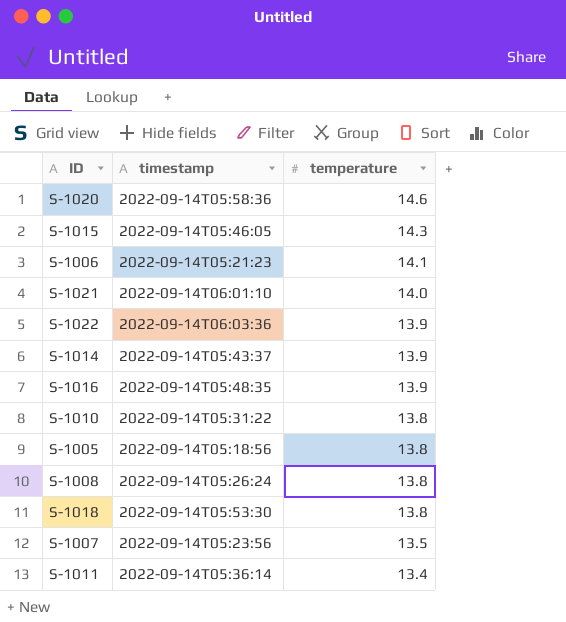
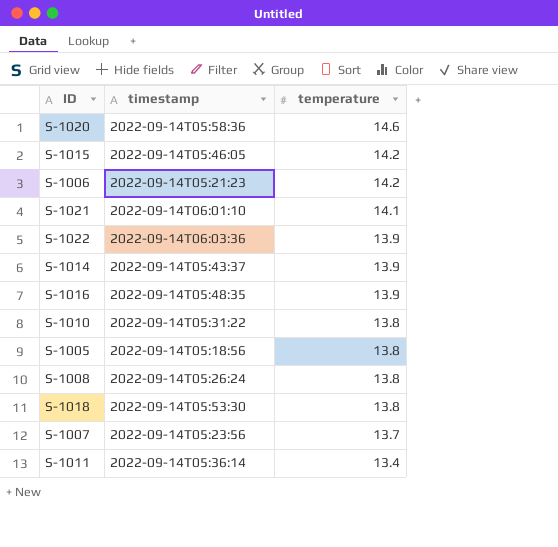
S-1015 | temperature: 14.3 -> 14.2
S-1006 | temperature: 14.1 -> 14.2
S-1021 | temperature: 14.0 -> 14.1
S-1007 | temperature: 13.5 -> 13.7

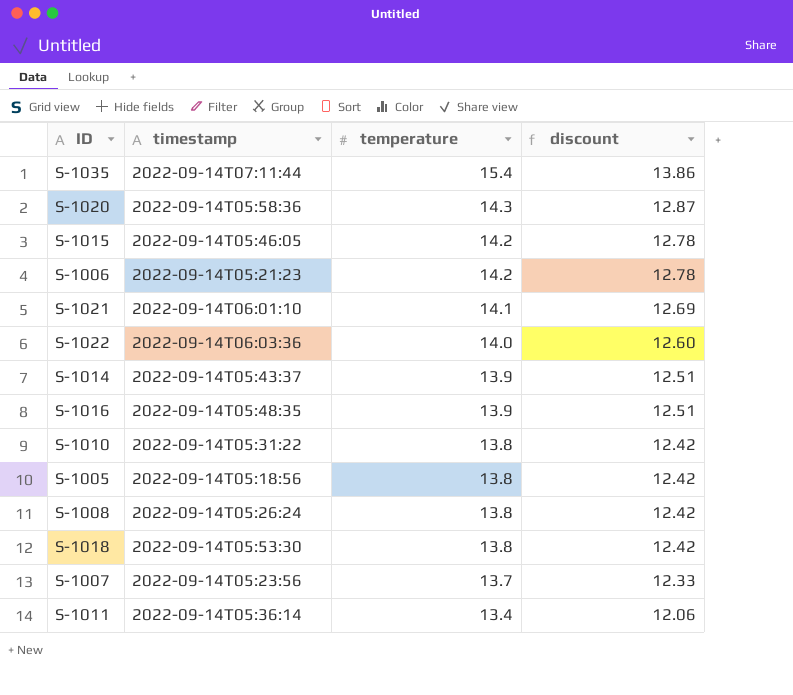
column discount | formula: none -> [temperature] * 0.9
row S-1035: none -> 2022-09-14T07:11:44 | 15.4 | 13.86
S-1020 | temperature: 14.6 -> 14.3
S-1022 | temperature: 13.9 -> 14.0

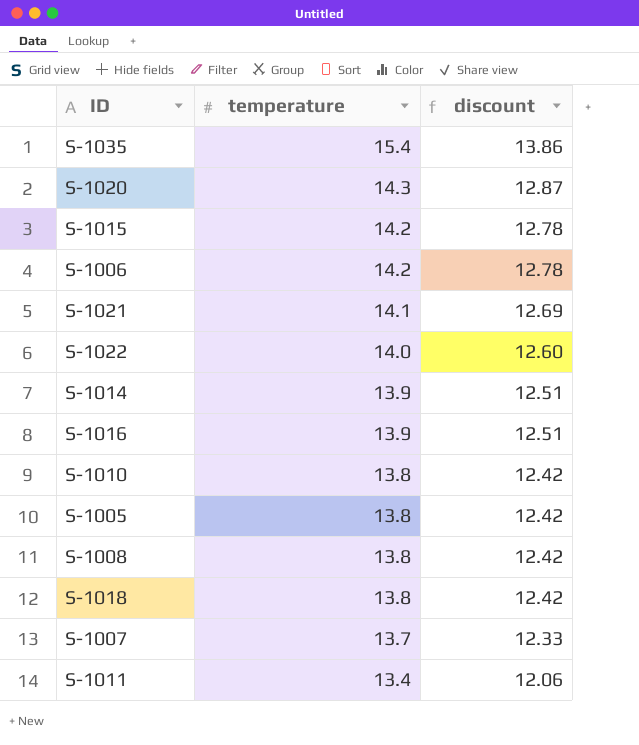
column timestamp | position: 2 -> none

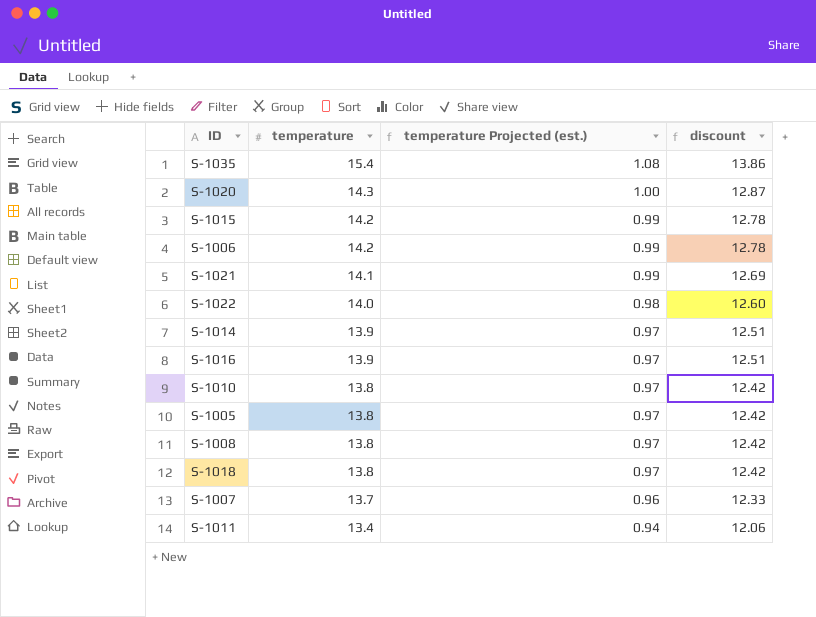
column temperature Projected (est.) | formula: none -> [temperature] * 0.07

